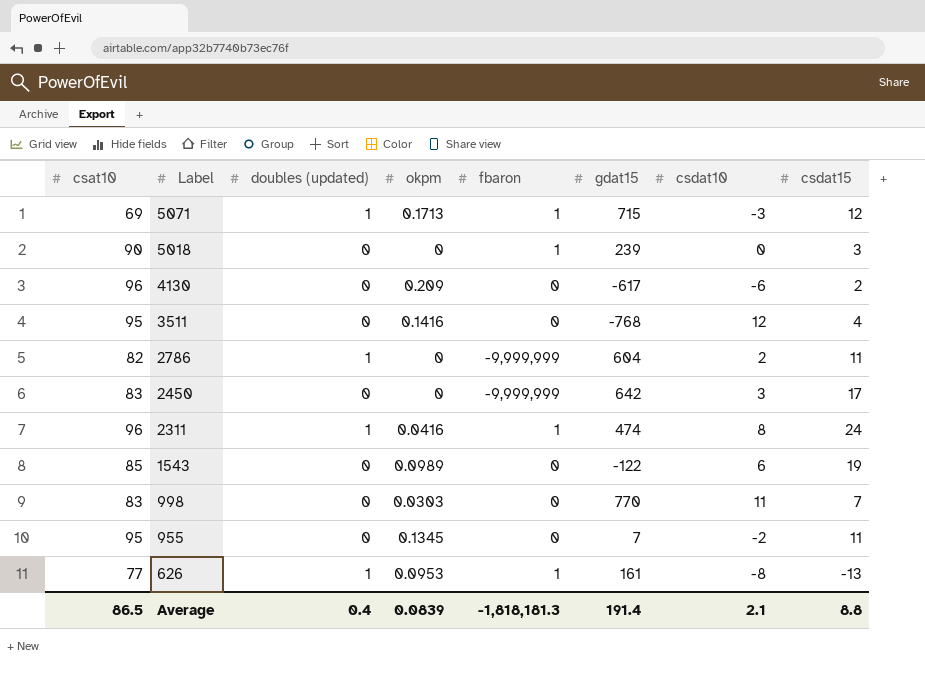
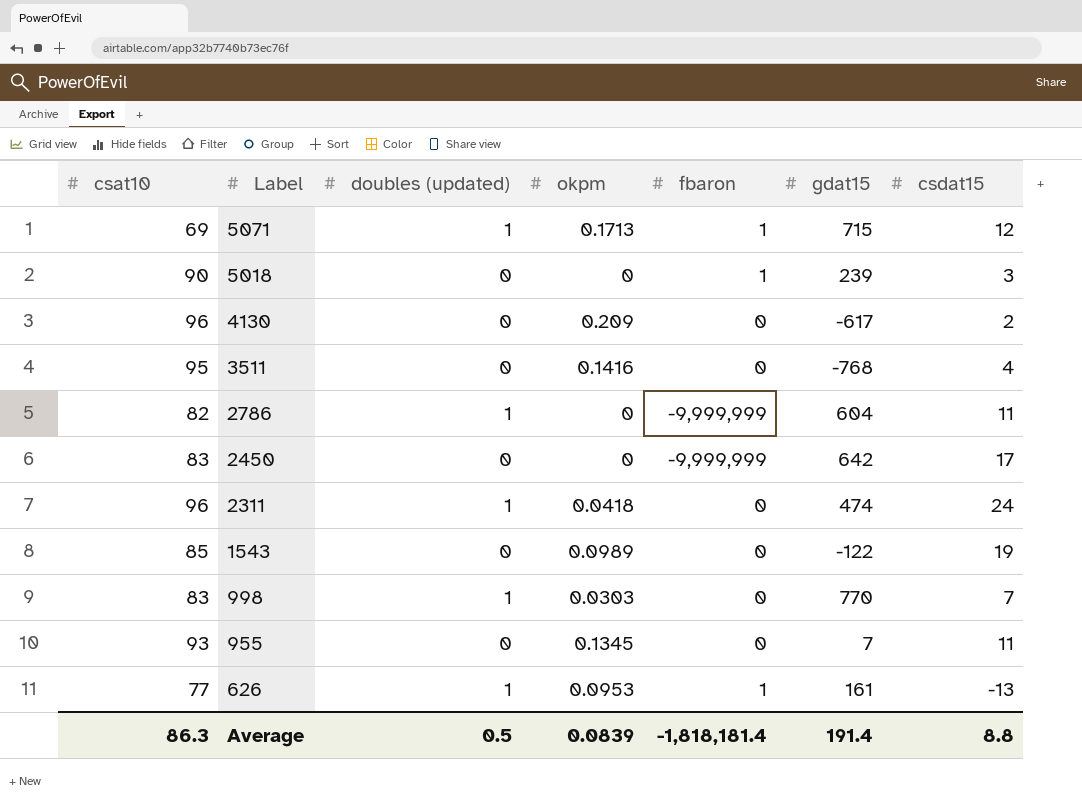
column csdat10 | position: 7 -> none
2311 | okpm: 0.0416 -> 0.0418
2311 | fbaron: 1 -> 0
998 | doubles (updated): 0 -> 1
955 | csat10: 95 -> 93
Average | csat10: 86.5 -> 86.3
Average | doubles (updated): 0.4 -> 0.5
Average | fbaron: -1,818,181.3 -> -1,818,181.4

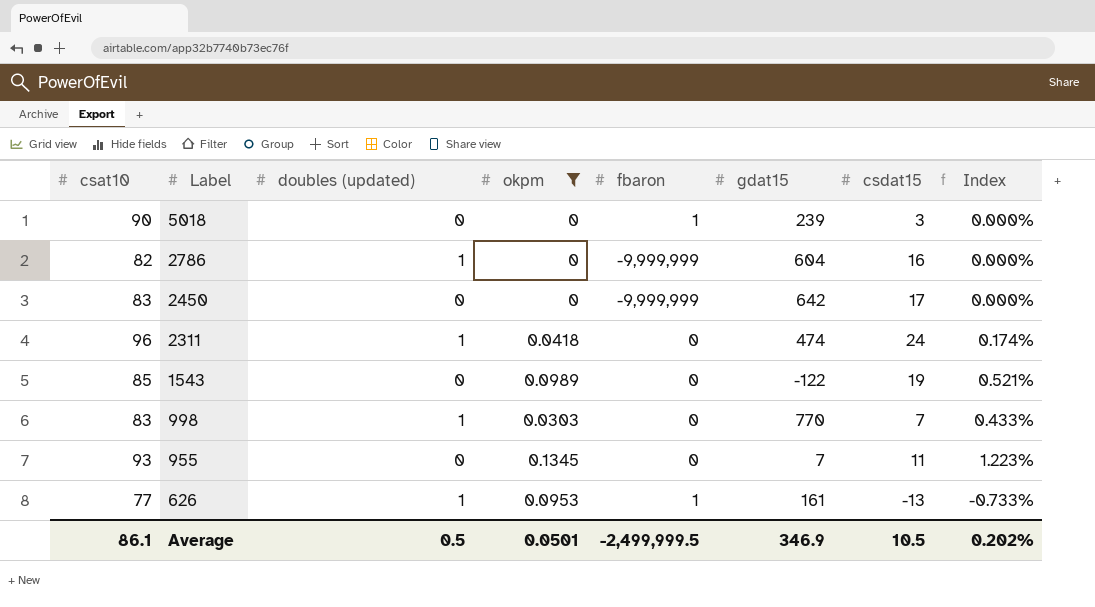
filter: none -> okpm <= 0.1345
column Index | formula: none -> [okpm] / [csdat15]
2786 | csdat15: 11 -> 16
Average | csat10: 86.3 -> 86.1
Average | okpm: 0.0839 -> 0.0501
Average | fbaron: -1,818,181.4 -> -2,499,999.5
Average | gdat15: 191.4 -> 346.9
Average | csdat15: 8.8 -> 10.5

